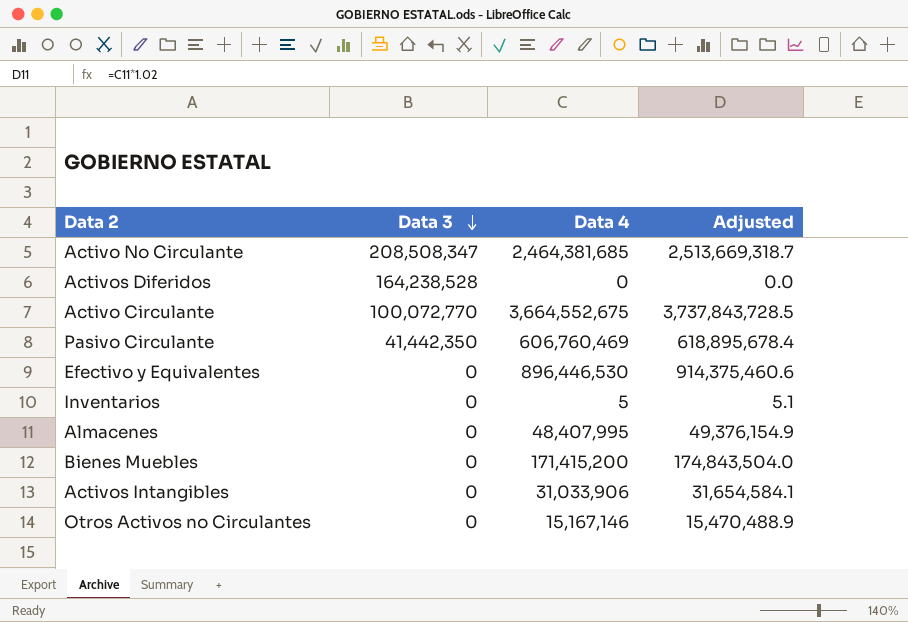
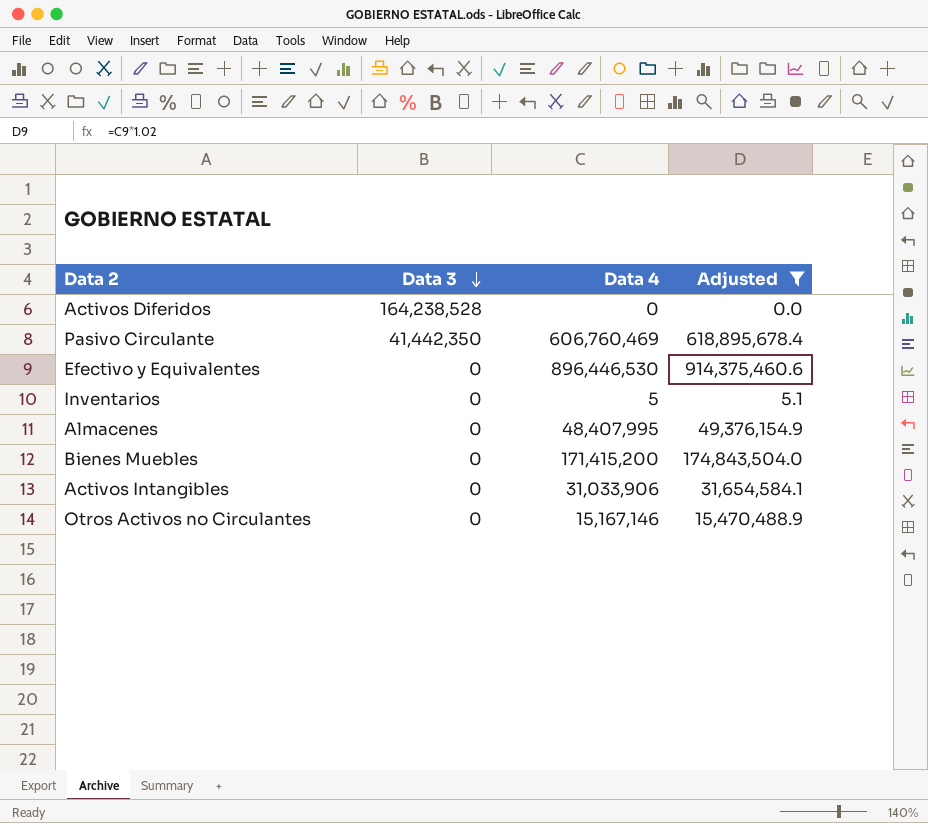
filter: none -> Adjusted <= 914,375,460.6

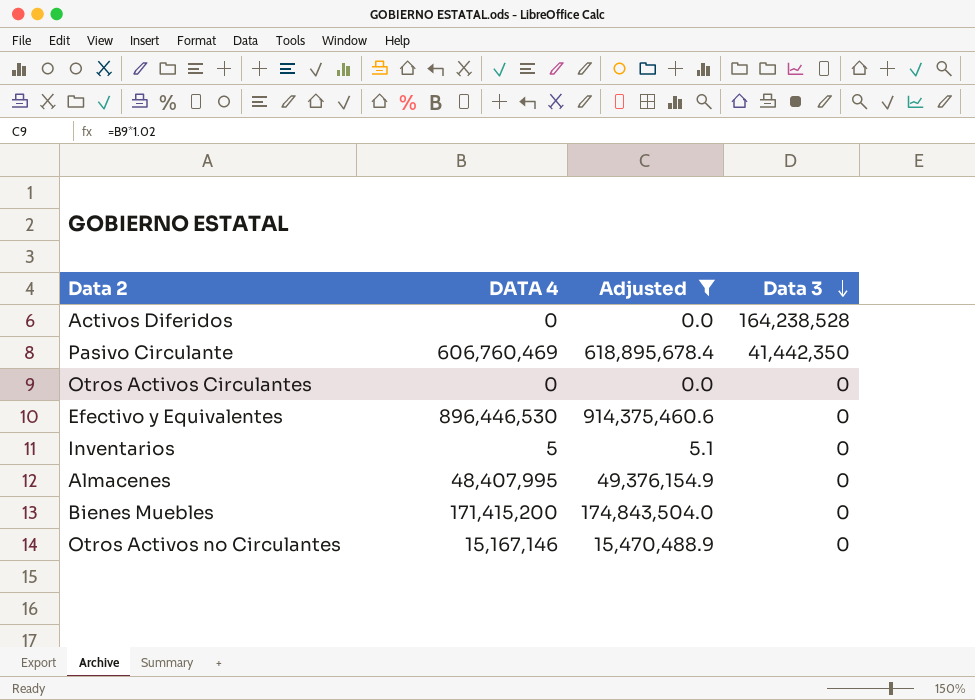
column name: Data 4 -> DATA 4
column Data 3 | position: 2 -> 4
row Activos Intangibles: 0 | 31,033,906 | 31,654,584.1 -> none
row Otros Activos Circulantes: none -> 0 | 0.0 | 0

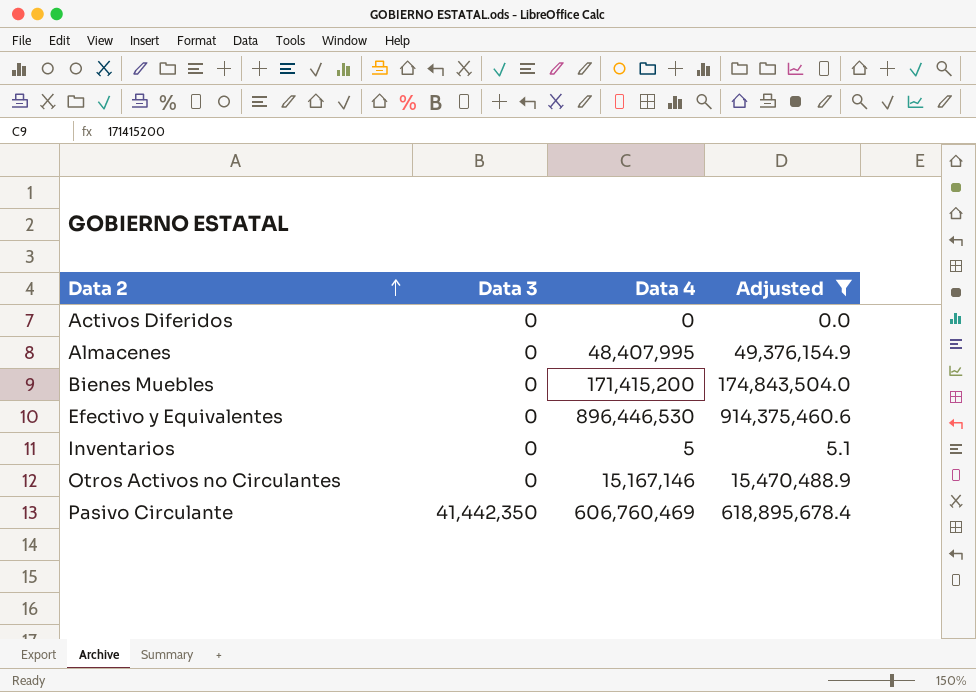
row order: Data 3 descending -> Data 2 ascending
column Data 3 | position: 4 -> 2
column name: DATA 4 -> Data 4
row Otros Activos Circulantes: 0 | 0.0 | 0 -> none
Activos Diferidos | Data 3: 164,238,528 -> 0

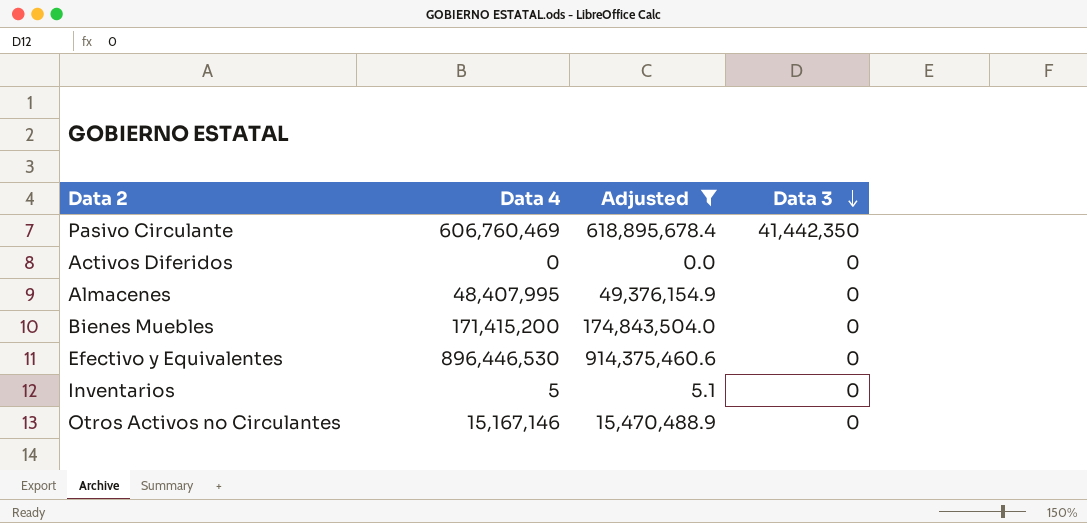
row order: Data 2 ascending -> Data 3 descending
column Data 3 | position: 2 -> 4

